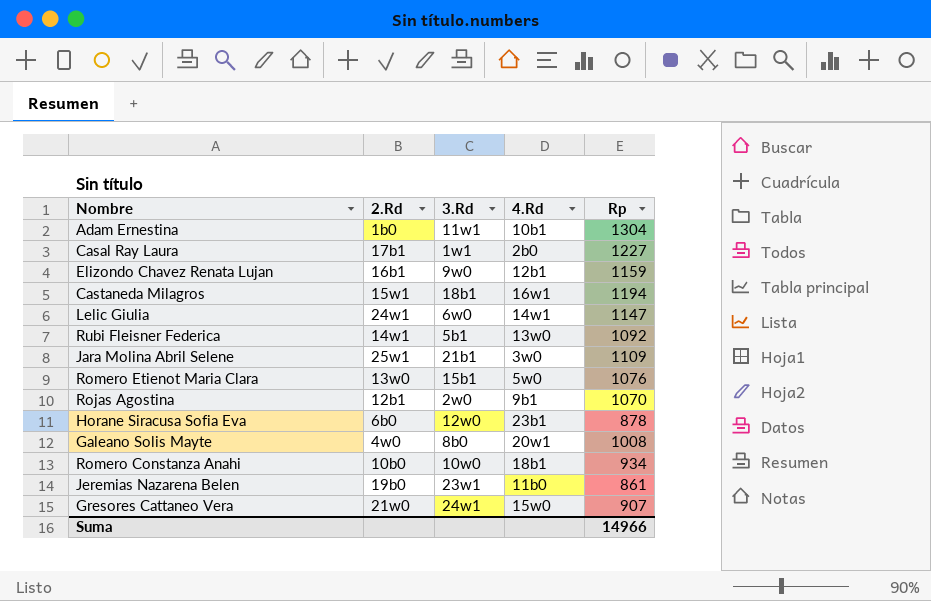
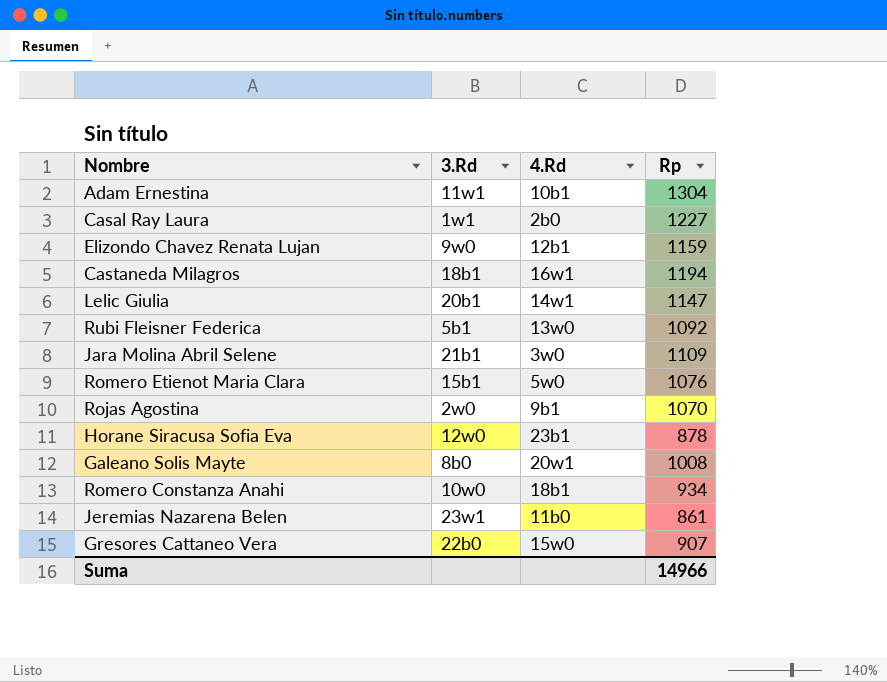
column 2.Rd | position: 2 -> none
Lelic Giulia | 3.Rd: 6w0 -> 20b1
Gresores Cattaneo Vera | 3.Rd: 24w1 -> 22b0

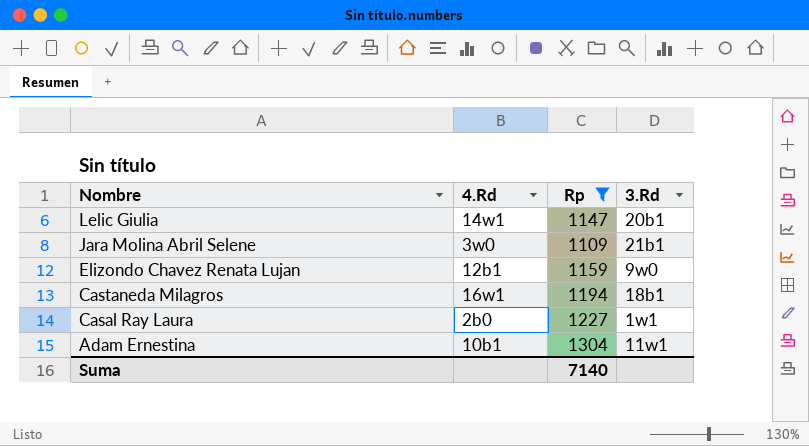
filter: none -> Rp >= 1109
row order: none -> Nombre descending
column 3.Rd | position: 2 -> 4
Suma | Rp: 14966 -> 7140

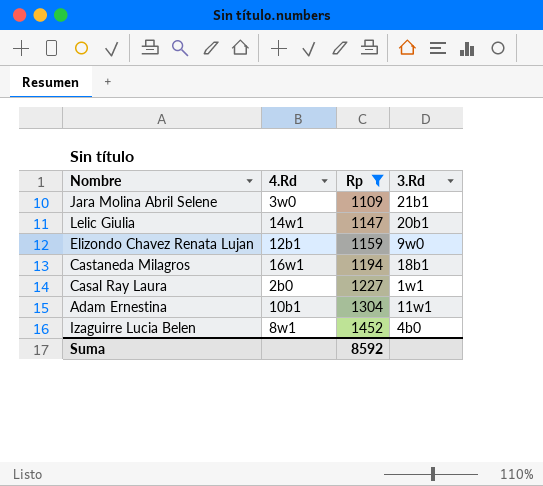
row order: Nombre descending -> Rp ascending
row Izaguirre Lucia Belen: none -> 8w1 | 1452 | 4b0
Suma | Rp: 7140 -> 8592

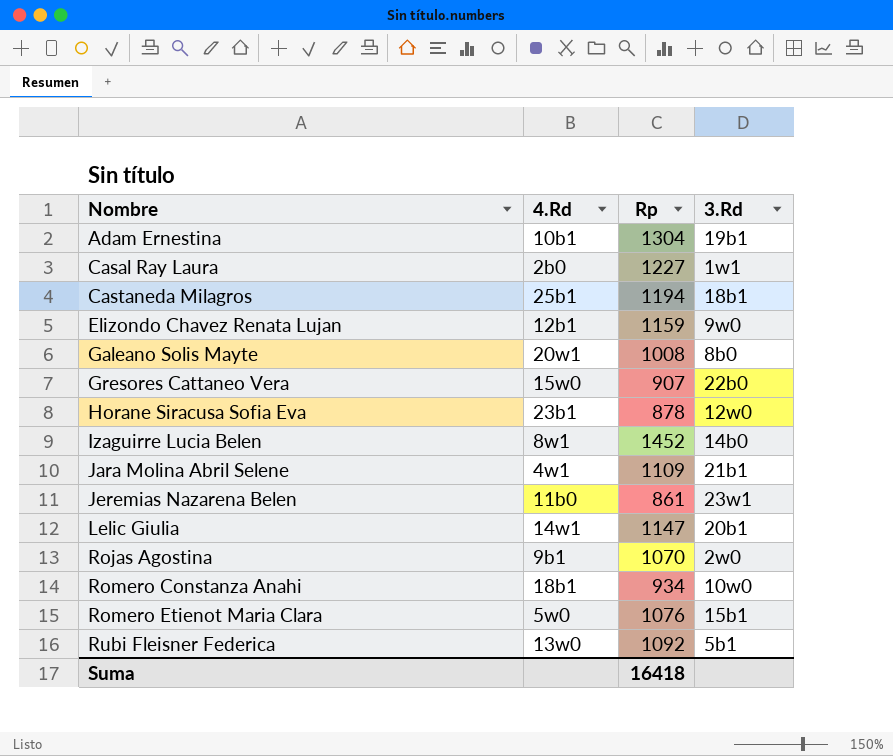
filter: Rp >= 1109 -> none
row order: Rp ascending -> Nombre ascending
Adam Ernestina | 3.Rd: 11w1 -> 19b1
Castaneda Milagros | 4.Rd: 16w1 -> 25b1
Izaguirre Lucia Belen | 3.Rd: 4b0 -> 14b0
Jara Molina Abril Selene | 4.Rd: 3w0 -> 4w1
Suma | Rp: 8592 -> 16418

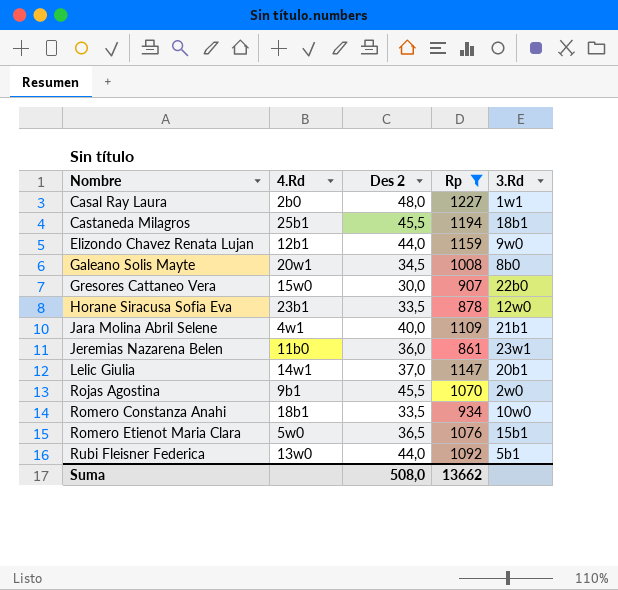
filter: none -> Rp <= 1227
column Des 2 | position: none -> 3
Suma | Rp: 16418 -> 13662

